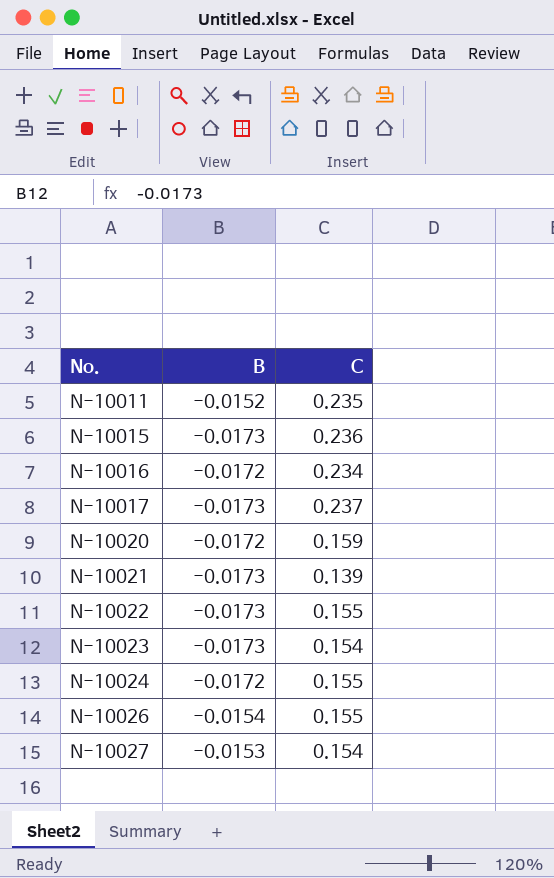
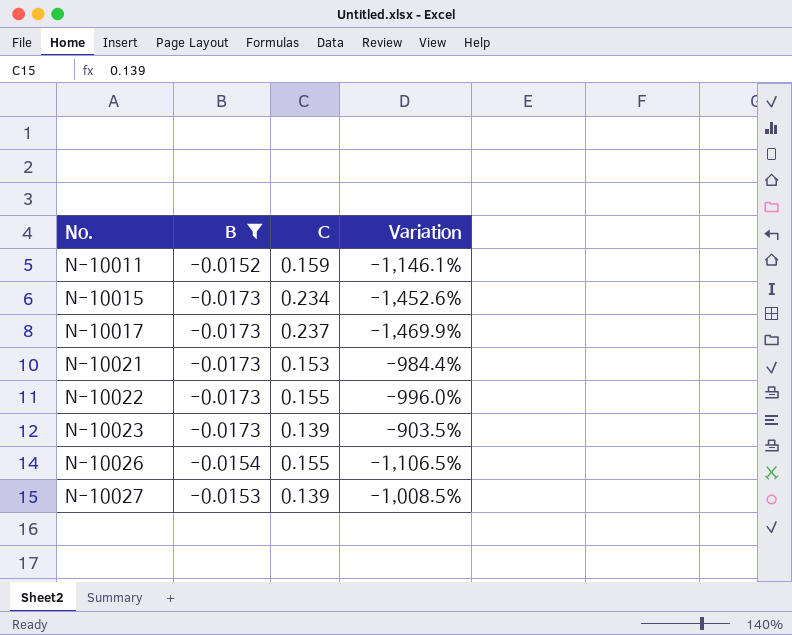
filter: none -> B != -0.0172
column Variation | formula: none -> ([C] - [B]) / [B]
N-10011 | C: 0.235 -> 0.159
N-10015 | C: 0.236 -> 0.234
N-10021 | C: 0.139 -> 0.153
N-10023 | C: 0.154 -> 0.139
N-10027 | C: 0.154 -> 0.139

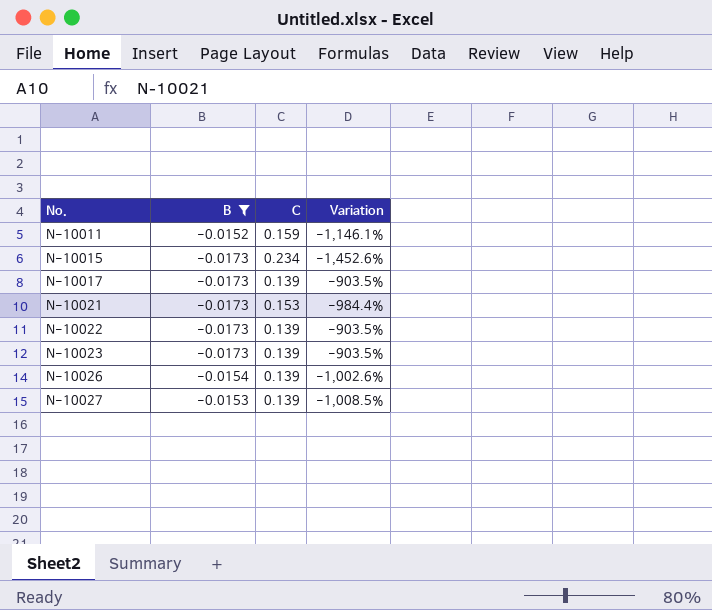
N-10017 | C: 0.237 -> 0.139
N-10017 | Variation: -1,469.9% -> -903.5%
N-10022 | C: 0.155 -> 0.139
N-10022 | Variation: -996.0% -> -903.5%
N-10026 | C: 0.155 -> 0.139
N-10026 | Variation: -1,106.5% -> -1,002.6%

